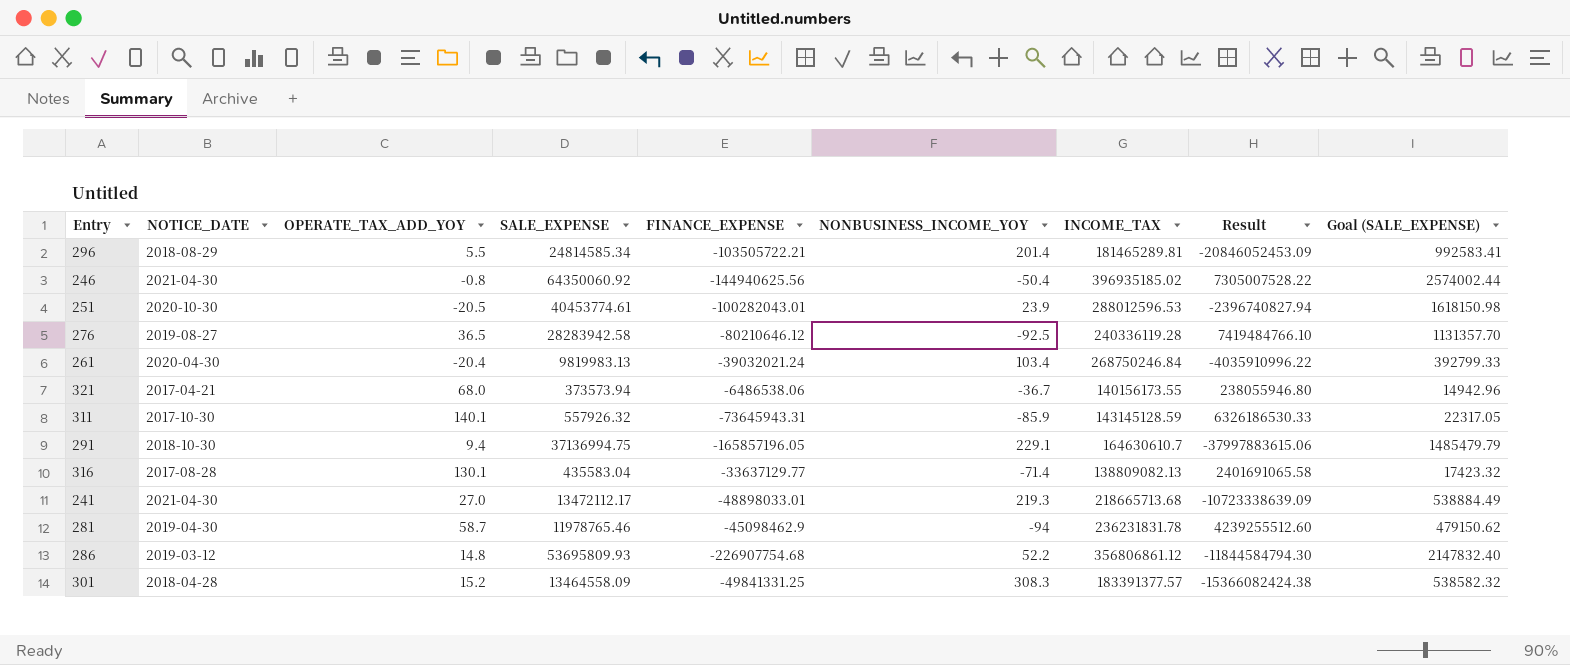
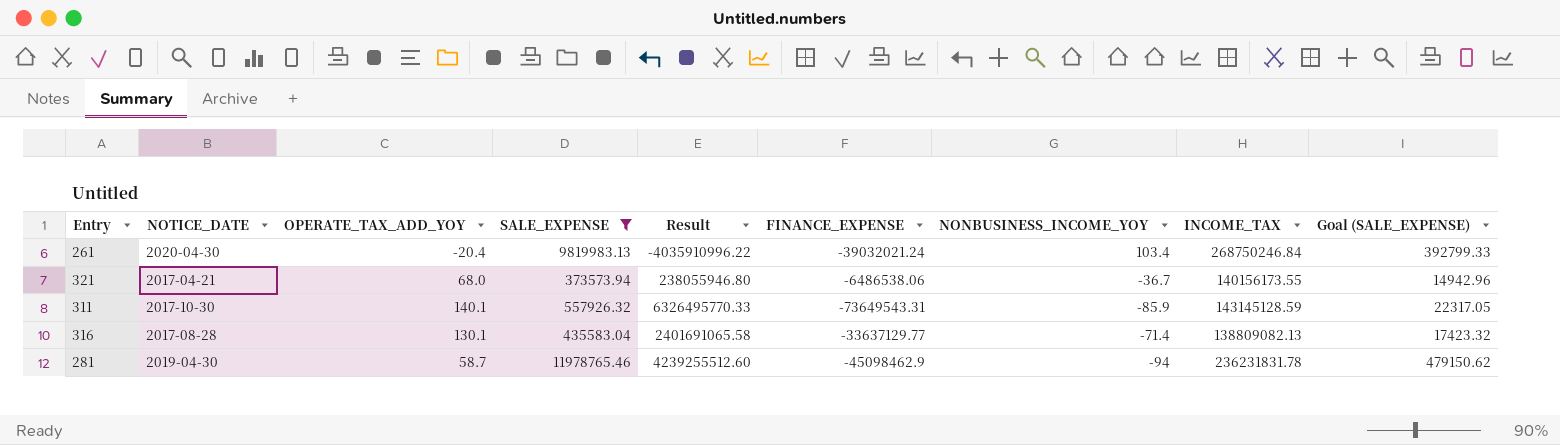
filter: none -> SALE_EXPENSE <= 11978765.46
column Result | position: 8 -> 5
311 | Result: 6326186530.33 -> 6326495770.33
311 | FINANCE_EXPENSE: -73645943.31 -> -73649543.31

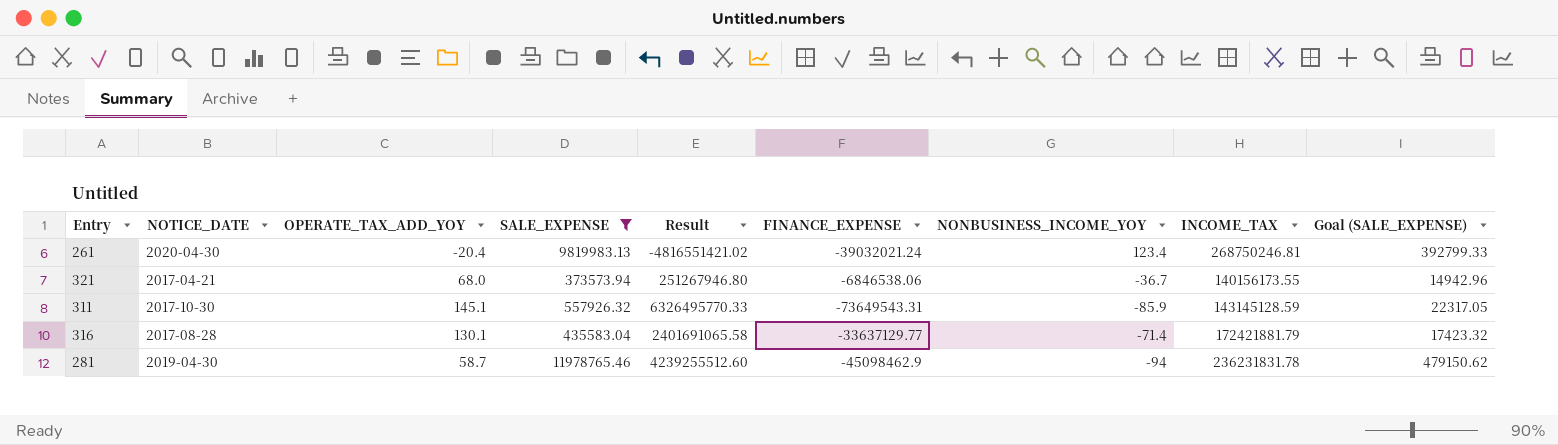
261 | Result: -4035910996.22 -> -4816551421.02
261 | NONBUSINESS_INCOME_YOY: 103.4 -> 123.4
261 | INCOME_TAX: 268750246.84 -> 268750246.81
321 | Result: 238055946.80 -> 251267946.80
321 | FINANCE_EXPENSE: -6486538.06 -> -6846538.06
311 | OPERATE_TAX_ADD_YOY: 140.1 -> 145.1
316 | INCOME_TAX: 138809082.13 -> 172421881.79

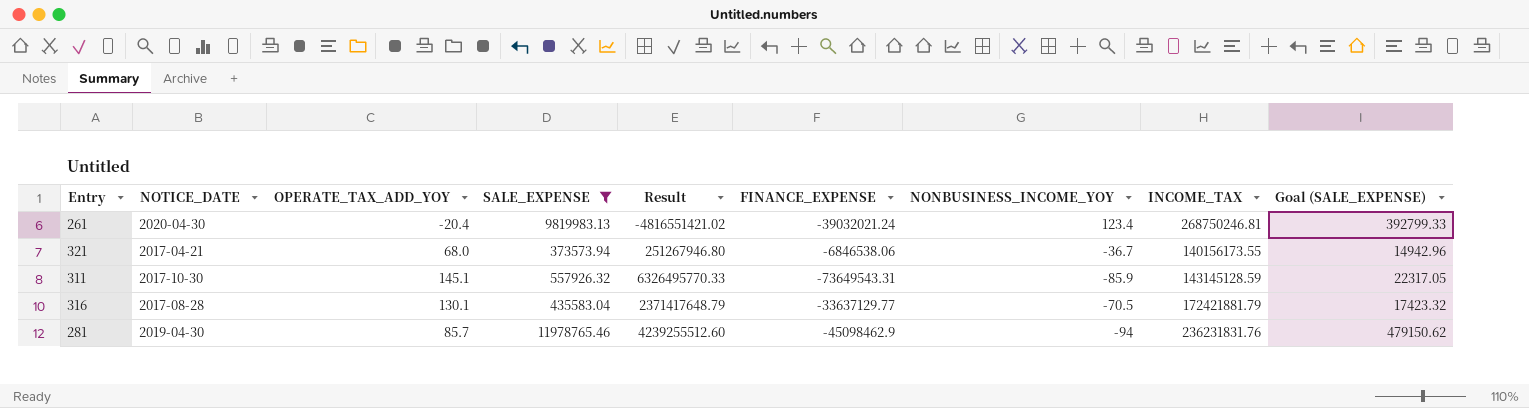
316 | Result: 2401691065.58 -> 2371417648.79
316 | NONBUSINESS_INCOME_YOY: -71.4 -> -70.5
281 | OPERATE_TAX_ADD_YOY: 58.7 -> 85.7
281 | INCOME_TAX: 236231831.78 -> 236231831.76

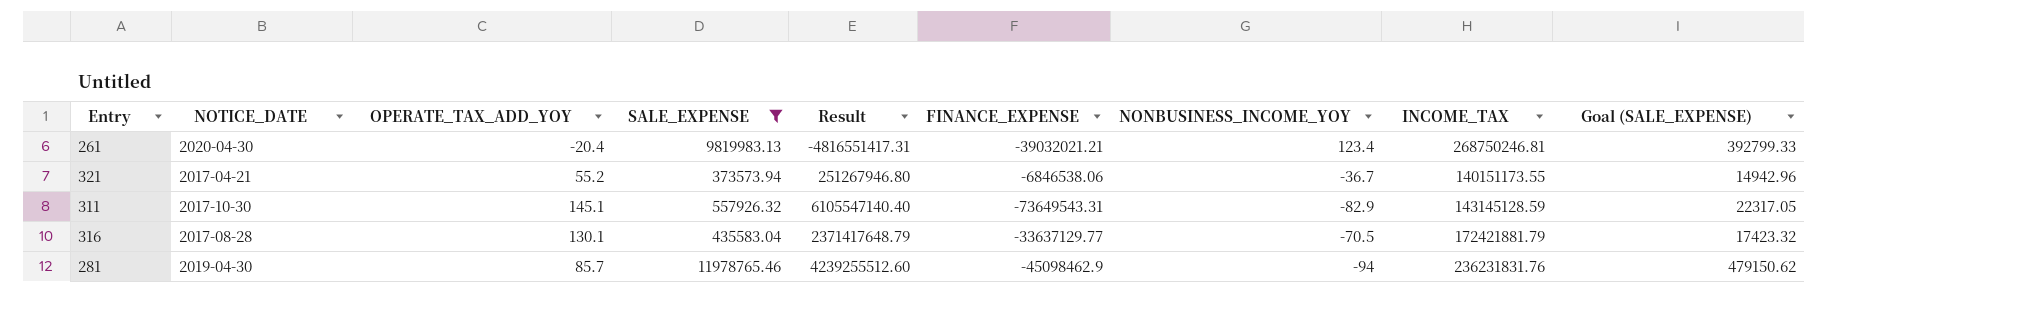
261 | Result: -4816551421.02 -> -4816551417.31
261 | FINANCE_EXPENSE: -39032021.24 -> -39032021.21
321 | OPERATE_TAX_ADD_YOY: 68.0 -> 55.2
321 | INCOME_TAX: 140156173.55 -> 140151173.55
311 | Result: 6326495770.33 -> 6105547140.40
311 | NONBUSINESS_INCOME_YOY: -85.9 -> -82.9

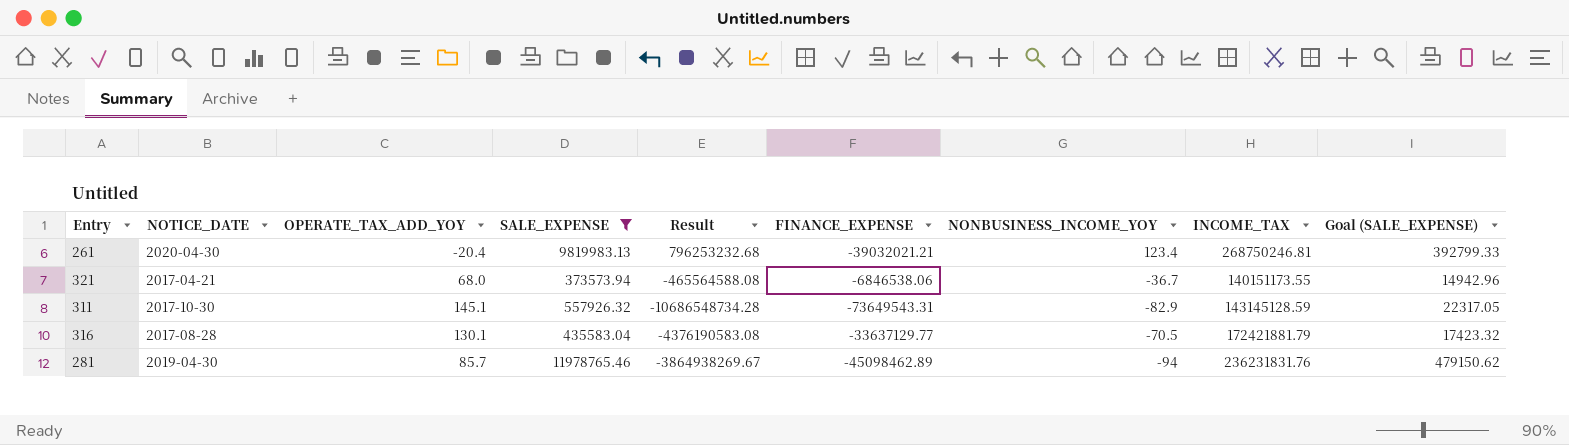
column Result | formula: [FINANCE_EXPENSE] * [NONBUSINESS_INCOME_YOY] -> [OPERATE_TAX_ADD_YOY] * [FINANCE_EXPENSE]
321 | OPERATE_TAX_ADD_YOY: 55.2 -> 68.0
281 | FINANCE_EXPENSE: -45098462.9 -> -45098462.89

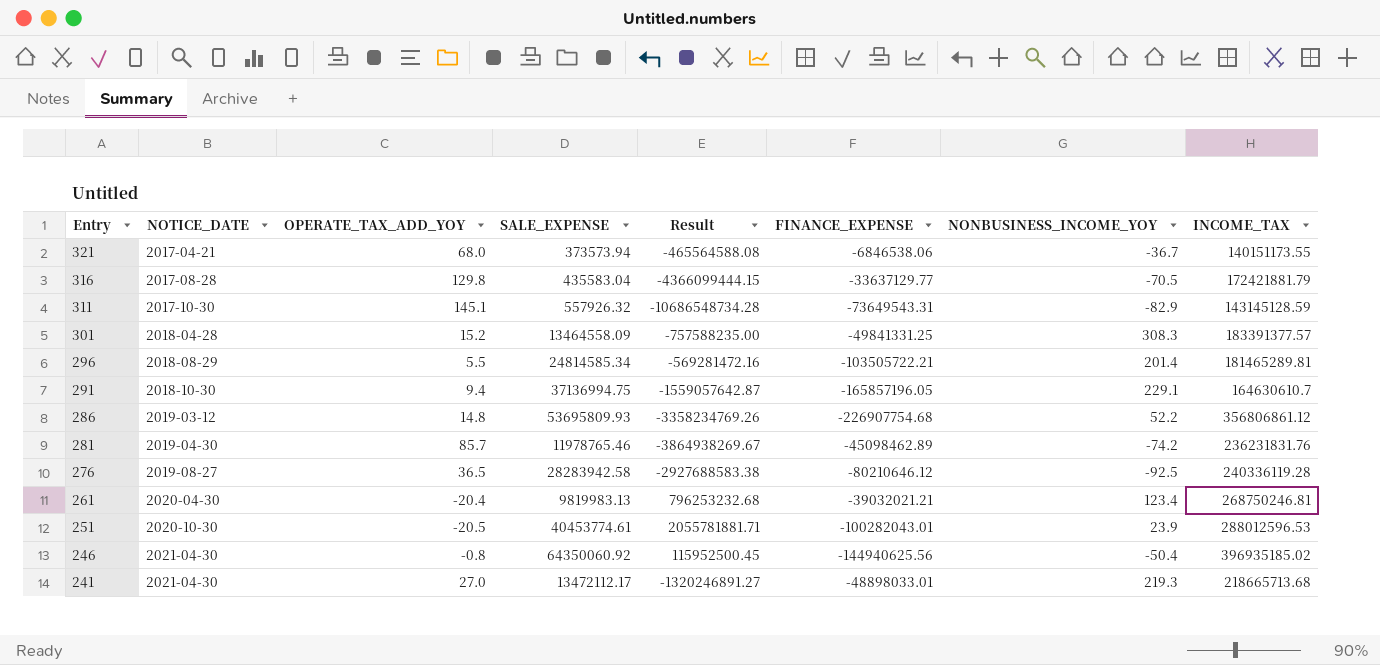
filter: SALE_EXPENSE <= 11978765.46 -> none
row order: none -> Entry descending
column Goal (SALE_EXPENSE) | formula: [SALE_EXPENSE] * 0.04 -> none
316 | OPERATE_TAX_ADD_YOY: 130.1 -> 129.8
316 | Result: -4376190583.08 -> -4366099444.15
281 | NONBUSINESS_INCOME_YOY: -94 -> -74.2

